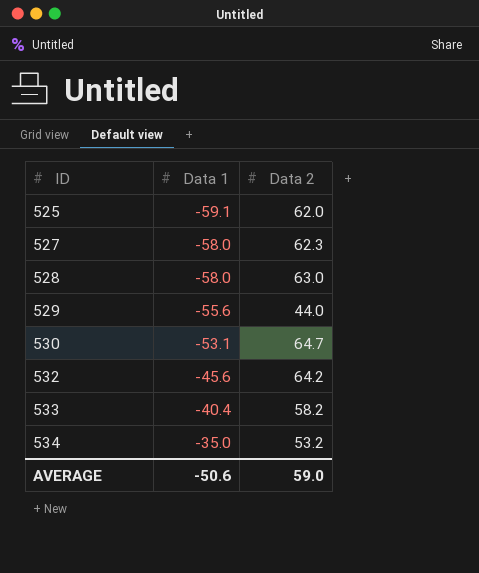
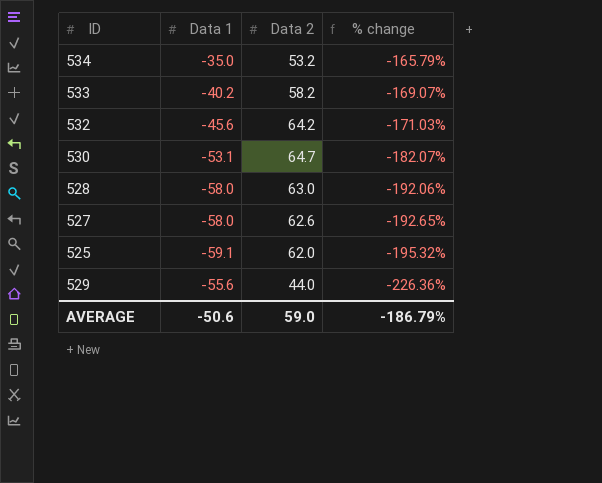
row order: ID ascending -> % change descending
column % change | formula: none -> ([Data 1] - [Data 2]) / [Data 2]
533 | Data 1: -40.4 -> -40.2
527 | Data 2: 62.3 -> 62.6

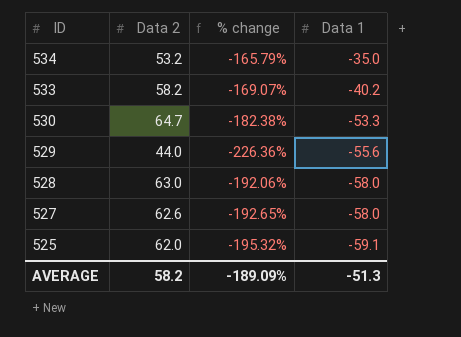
row order: % change descending -> ID descending
column Data 1 | position: 2 -> 4
row 532: -45.6 | 64.2 | -171.03% -> none
530 | % change: -182.07% -> -182.38%
530 | Data 1: -53.1 -> -53.3
AVERAGE | Data 2: 59.0 -> 58.2
AVERAGE | % change: -186.79% -> -189.09%
AVERAGE | Data 1: -50.6 -> -51.3

